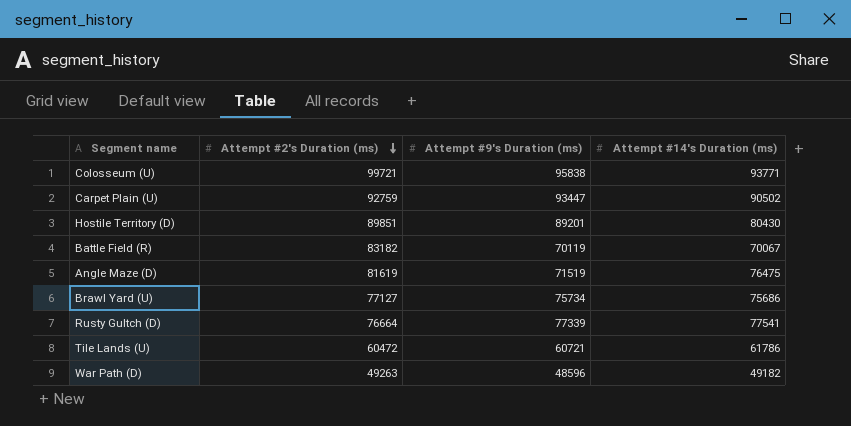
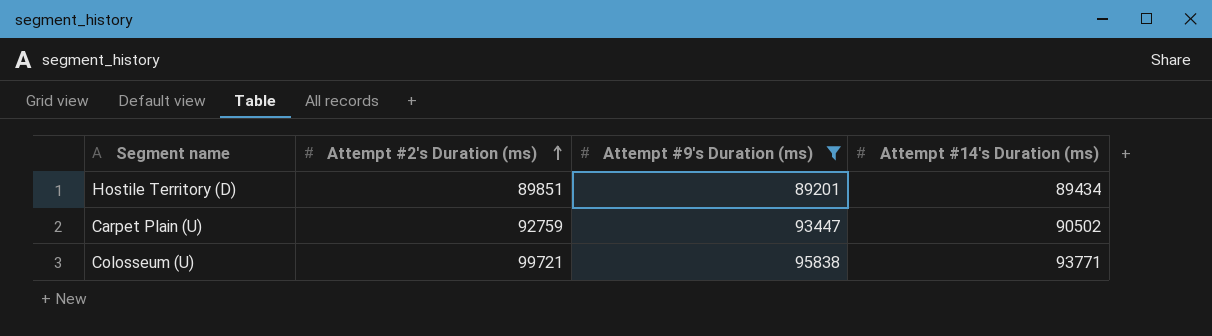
filter: none -> Attempt #9's Duration (ms) >= 89201
row order: Attempt #2's Duration (ms) descending -> Attempt #2's Duration (ms) ascending
Hostile Territory (D) | Attempt #14's Duration (ms): 80430 -> 89434

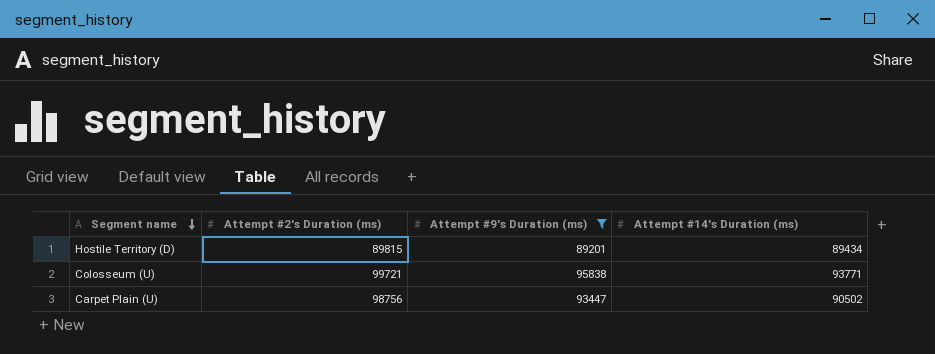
row order: Attempt #2's Duration (ms) ascending -> Segment name descending
Hostile Territory (D) | Attempt #2's Duration (ms): 89851 -> 89815
Carpet Plain (U) | Attempt #2's Duration (ms): 92759 -> 98756

